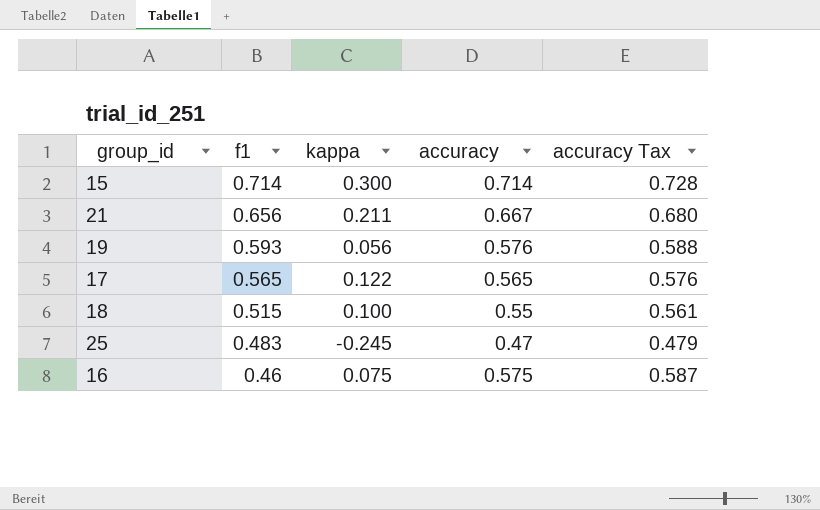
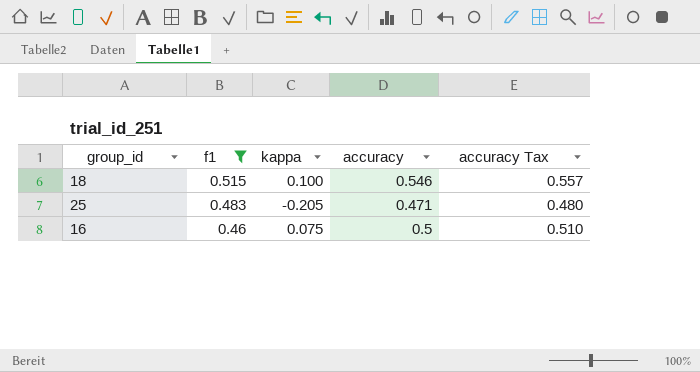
filter: none -> f1 <= 0.515
18 | accuracy: 0.55 -> 0.546
18 | accuracy Tax: 0.561 -> 0.557
25 | kappa: -0.245 -> -0.205
25 | accuracy: 0.47 -> 0.471
25 | accuracy Tax: 0.479 -> 0.480
16 | accuracy: 0.575 -> 0.5
16 | accuracy Tax: 0.587 -> 0.510

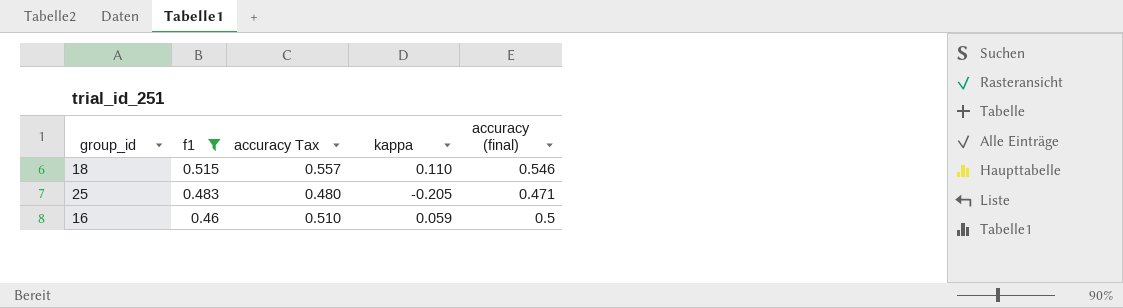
column accuracy Tax | position: 5 -> 3
column name: accuracy -> accuracy (final)
18 | kappa: 0.100 -> 0.110
16 | kappa: 0.075 -> 0.059

